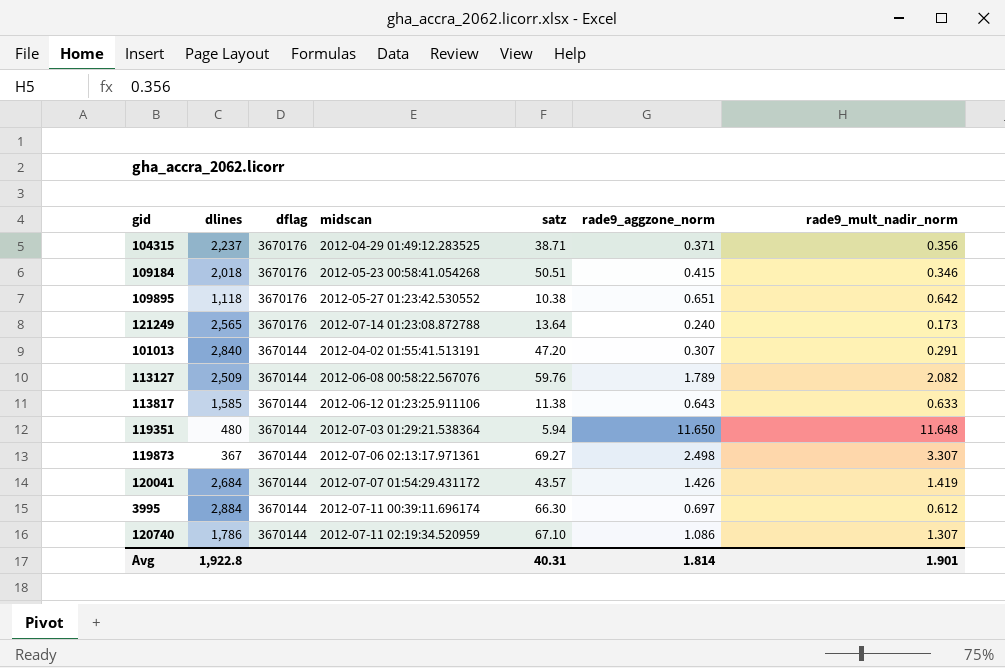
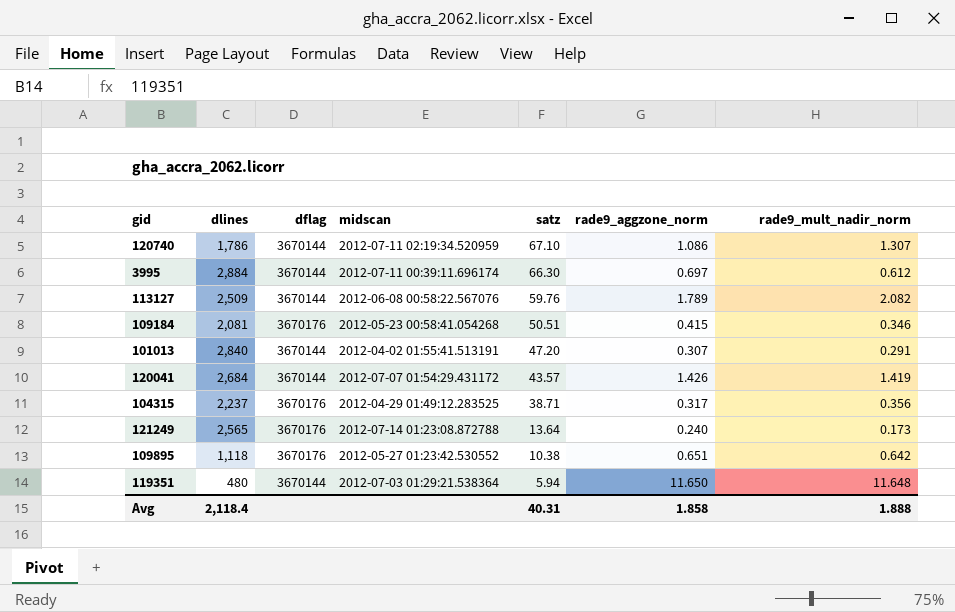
row order: dflag descending -> satz descending
row 113817: 1,585 | 3670144 | 2012-06-12 01:23:25.911106 | 11.38 | 0.643 | 0.633 -> none
row 119873: 367 | 3670144 | 2012-07-06 02:13:17.971361 | 69.27 | 2.498 | 3.307 -> none
109184 | dlines: 2,018 -> 2,081
104315 | rade9_aggzone_norm: 0.371 -> 0.317
Avg | dlines: 1,922.8 -> 2,118.4
Avg | rade9_aggzone_norm: 1.814 -> 1.858
Avg | rade9_mult_nadir_norm: 1.901 -> 1.888

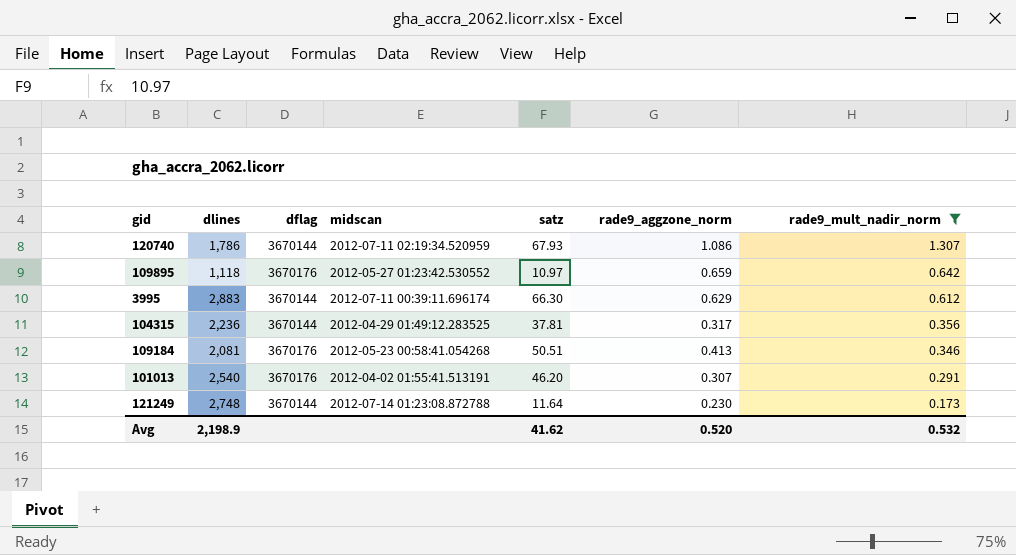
filter: none -> rade9_mult_nadir_norm <= 1.307
row order: satz descending -> rade9_mult_nadir_norm descending
120740 | satz: 67.10 -> 67.93
109895 | satz: 10.38 -> 10.97
109895 | rade9_aggzone_norm: 0.651 -> 0.659
3995 | dlines: 2,884 -> 2,883
3995 | rade9_aggzone_norm: 0.697 -> 0.629
104315 | dlines: 2,237 -> 2,236
104315 | dflag: 3670176 -> 3670144
104315 | satz: 38.71 -> 37.81
109184 | rade9_aggzone_norm: 0.415 -> 0.413
101013 | dlines: 2,840 -> 2,540
101013 | dflag: 3670144 -> 3670176
101013 | satz: 47.20 -> 46.20
121249 | dlines: 2,565 -> 2,748
121249 | dflag: 3670176 -> 3670144
121249 | satz: 13.64 -> 11.64
121249 | rade9_aggzone_norm: 0.240 -> 0.230
Avg | dlines: 2,118.4 -> 2,198.9
Avg | satz: 40.31 -> 41.62
Avg | rade9_aggzone_norm: 1.858 -> 0.520
Avg | rade9_mult_nadir_norm: 1.888 -> 0.532

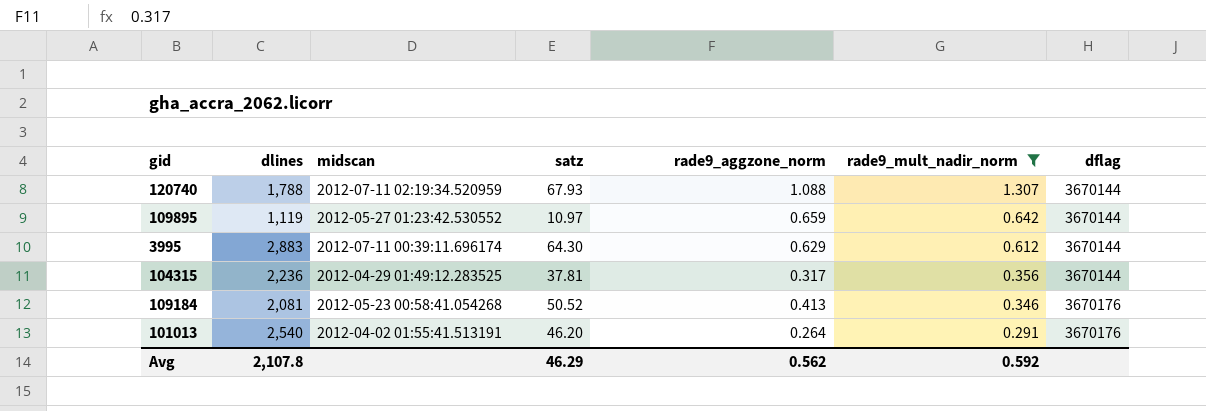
column dflag | position: 3 -> 7
row 121249: 2,748 | 3670144 | 2012-07-14 01:23:08.872788 | 11.64 | 0.230 | 0.173 -> none
120740 | dlines: 1,786 -> 1,788
120740 | rade9_aggzone_norm: 1.086 -> 1.088
109895 | dlines: 1,118 -> 1,119
109895 | dflag: 3670176 -> 3670144
3995 | satz: 66.30 -> 64.30
109184 | satz: 50.51 -> 50.52
101013 | rade9_aggzone_norm: 0.307 -> 0.264
Avg | dlines: 2,198.9 -> 2,107.8
Avg | satz: 41.62 -> 46.29
Avg | rade9_aggzone_norm: 0.520 -> 0.562
Avg | rade9_mult_nadir_norm: 0.532 -> 0.592

